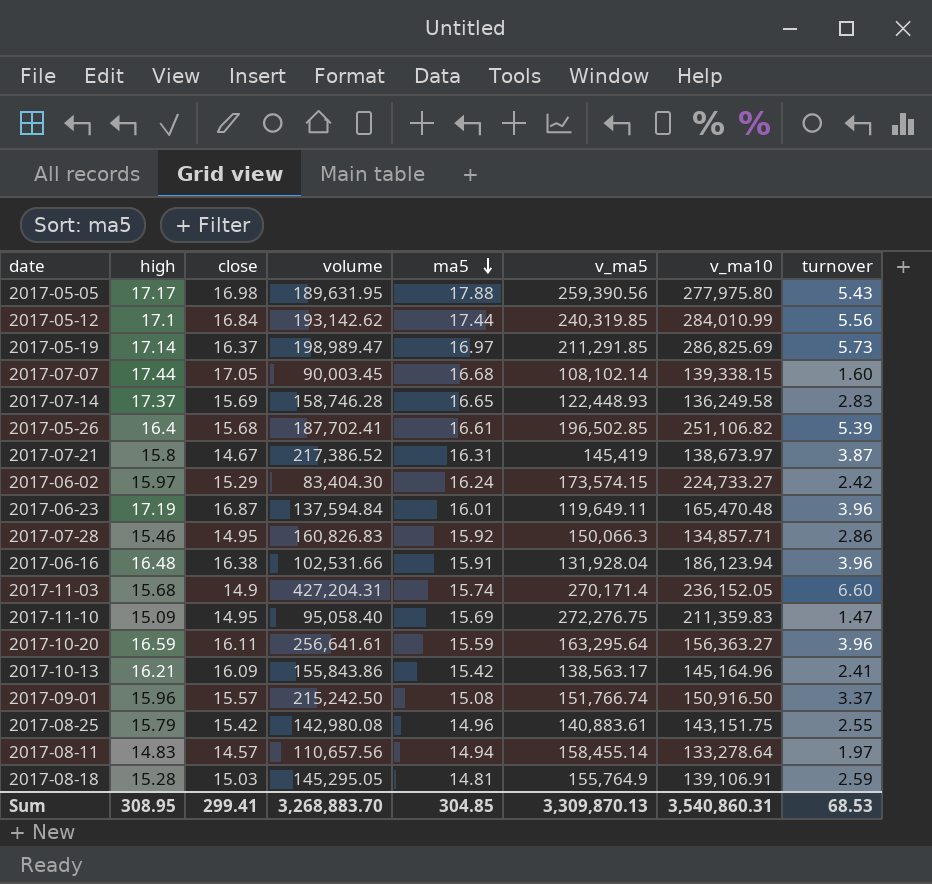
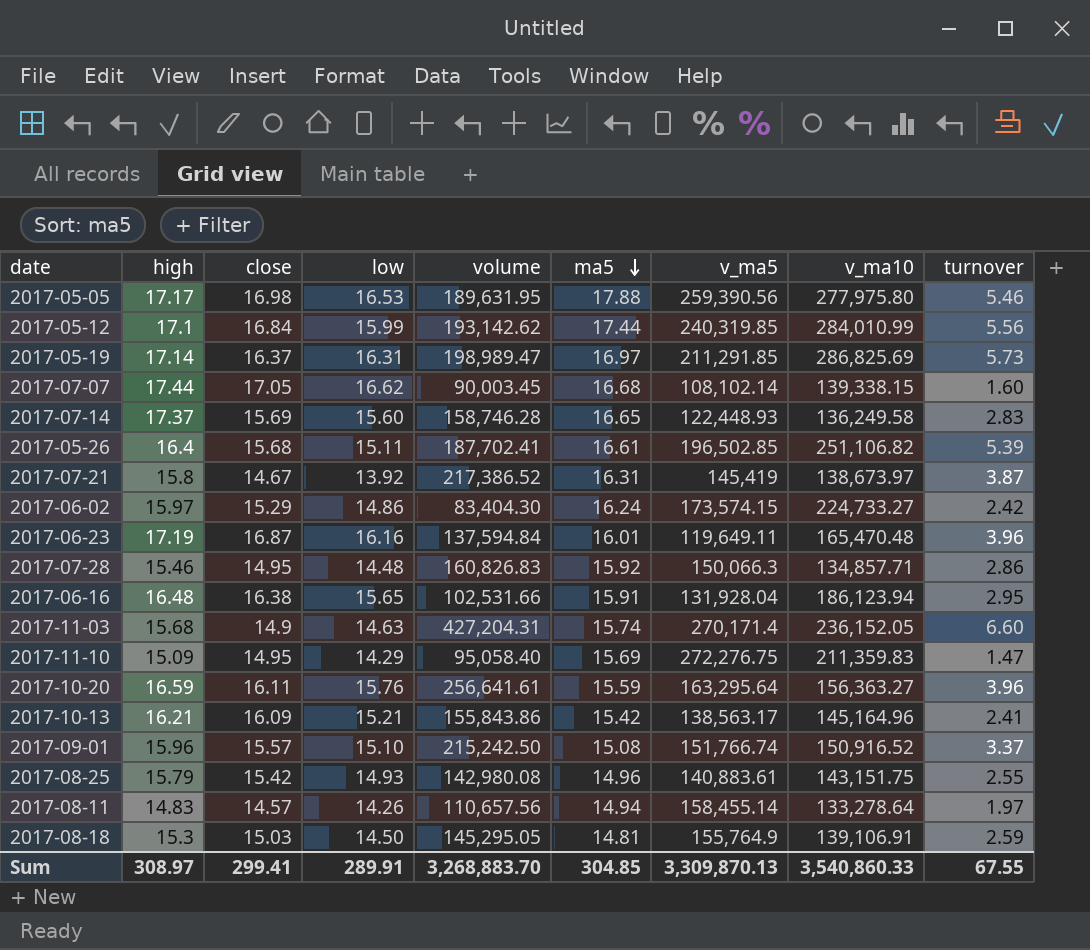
column low | position: none -> 4
2017-05-05 | turnover: 5.43 -> 5.46
2017-06-16 | turnover: 3.96 -> 2.95
2017-09-01 | v_ma10: 150,916.50 -> 150,916.52
2017-08-18 | high: 15.28 -> 15.3
Sum | high: 308.95 -> 308.97
Sum | v_ma10: 3,540,860.31 -> 3,540,860.33
Sum | turnover: 68.53 -> 67.55

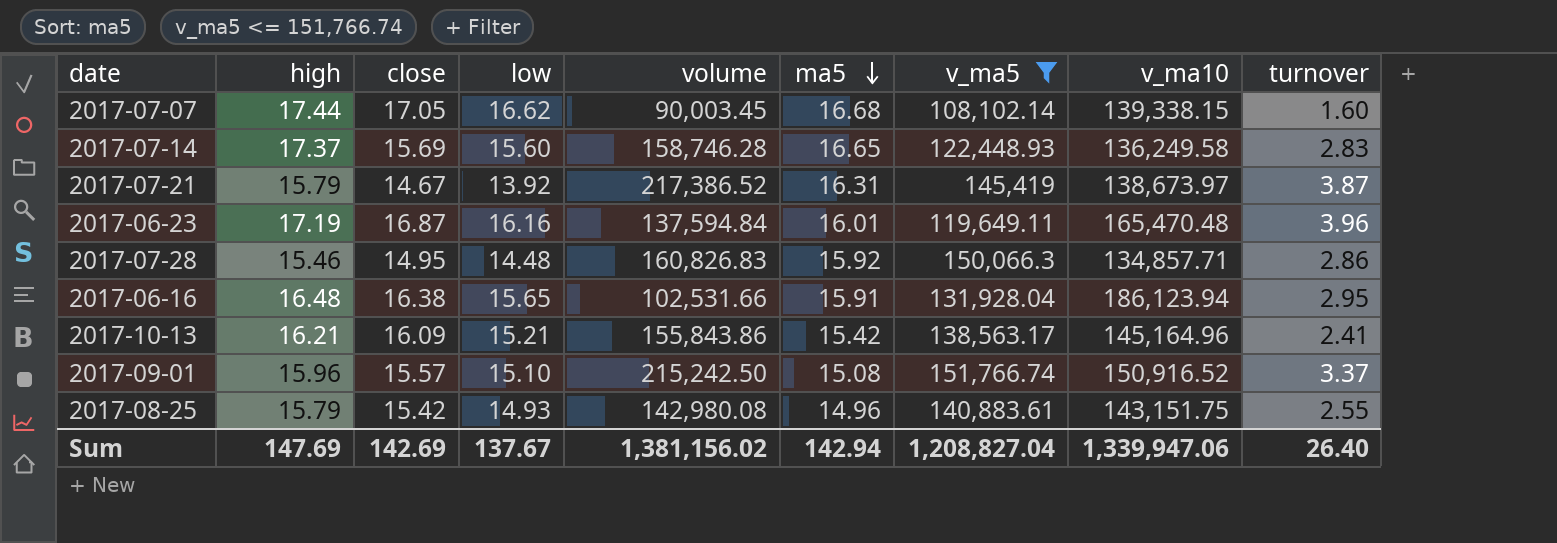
filter: none -> v_ma5 <= 151,766.74
2017-07-21 | high: 15.8 -> 15.79
Sum | high: 308.97 -> 147.69
Sum | close: 299.41 -> 142.69
Sum | low: 289.91 -> 137.67
Sum | volume: 3,268,883.70 -> 1,381,156.02
Sum | ma5: 304.85 -> 142.94
Sum | v_ma5: 3,309,870.13 -> 1,208,827.04
Sum | v_ma10: 3,540,860.33 -> 1,339,947.06
Sum | turnover: 67.55 -> 26.40

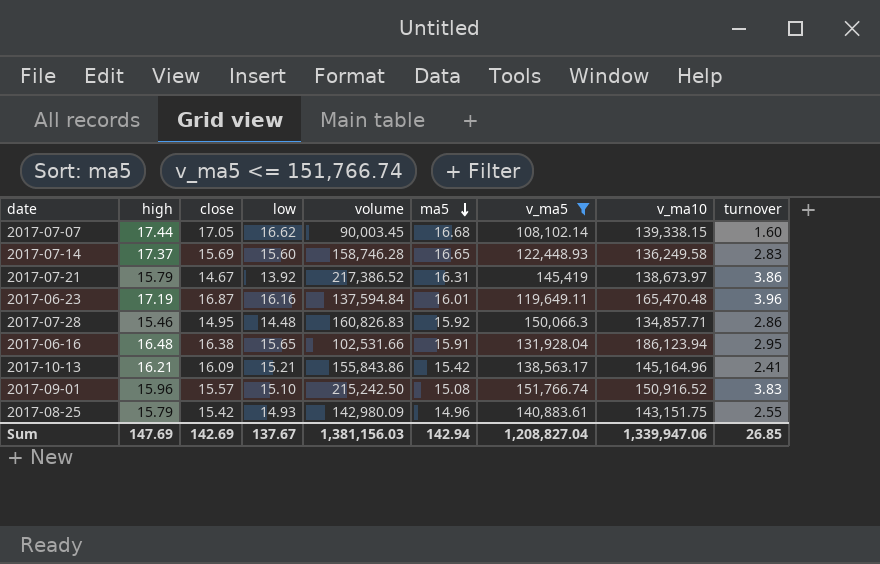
2017-07-21 | turnover: 3.87 -> 3.86
2017-09-01 | turnover: 3.37 -> 3.83
2017-08-25 | volume: 142,980.08 -> 142,980.09
Sum | volume: 1,381,156.02 -> 1,381,156.03
Sum | turnover: 26.40 -> 26.85

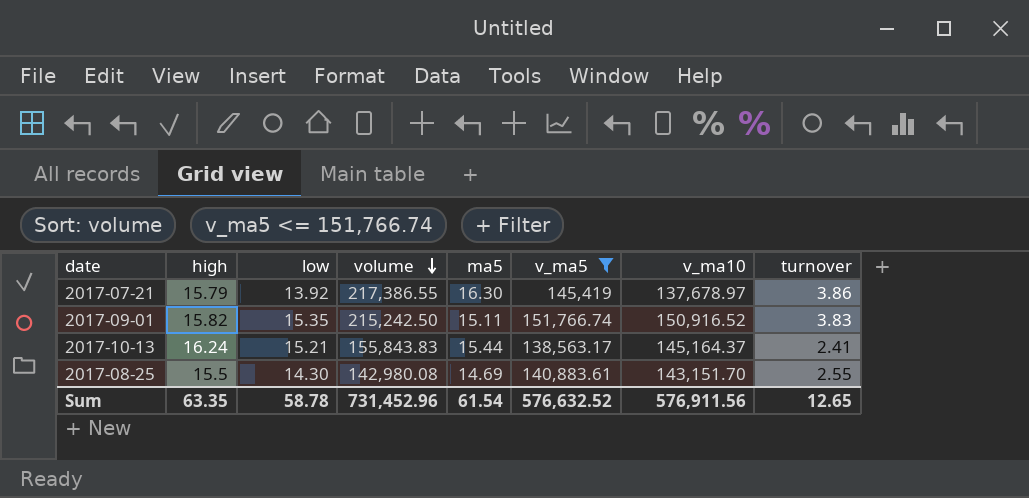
row order: ma5 descending -> volume descending
column close | position: 3 -> none
row 2017-07-07: 17.44 | 17.05 | 16.62 | 90,003.45 | 16.68 | 108,102.14 | 139,338.15 | 1.60 -> none
row 2017-07-14: 17.37 | 15.69 | 15.60 | 158,746.28 | 16.65 | 122,448.93 | 136,249.58 | 2.83 -> none
row 2017-06-23: 17.19 | 16.87 | 16.16 | 137,594.84 | 16.01 | 119,649.11 | 165,470.48 | 3.96 -> none
row 2017-07-28: 15.46 | 14.95 | 14.48 | 160,826.83 | 15.92 | 150,066.3 | 134,857.71 | 2.86 -> none
row 2017-06-16: 16.48 | 16.38 | 15.65 | 102,531.66 | 15.91 | 131,928.04 | 186,123.94 | 2.95 -> none
2017-07-21 | volume: 217,386.52 -> 217,386.55
2017-07-21 | ma5: 16.31 -> 16.30
2017-07-21 | v_ma10: 138,673.97 -> 137,678.97
2017-09-01 | high: 15.96 -> 15.82
2017-09-01 | low: 15.10 -> 15.35
2017-09-01 | ma5: 15.08 -> 15.11
2017-10-13 | high: 16.21 -> 16.24
2017-10-13 | volume: 155,843.86 -> 155,843.83
2017-10-13 | ma5: 15.42 -> 15.44
2017-10-13 | v_ma10: 145,164.96 -> 145,164.37
2017-08-25 | high: 15.79 -> 15.5
2017-08-25 | low: 14.93 -> 14.30
2017-08-25 | volume: 142,980.09 -> 142,980.08
2017-08-25 | ma5: 14.96 -> 14.69
2017-08-25 | v_ma10: 143,151.75 -> 143,151.70
Sum | high: 147.69 -> 63.35
Sum | low: 137.67 -> 58.78
Sum | volume: 1,381,156.03 -> 731,452.96
Sum | ma5: 142.94 -> 61.54
Sum | v_ma5: 1,208,827.04 -> 576,632.52
Sum | v_ma10: 1,339,947.06 -> 576,911.56
Sum | turnover: 26.85 -> 12.65

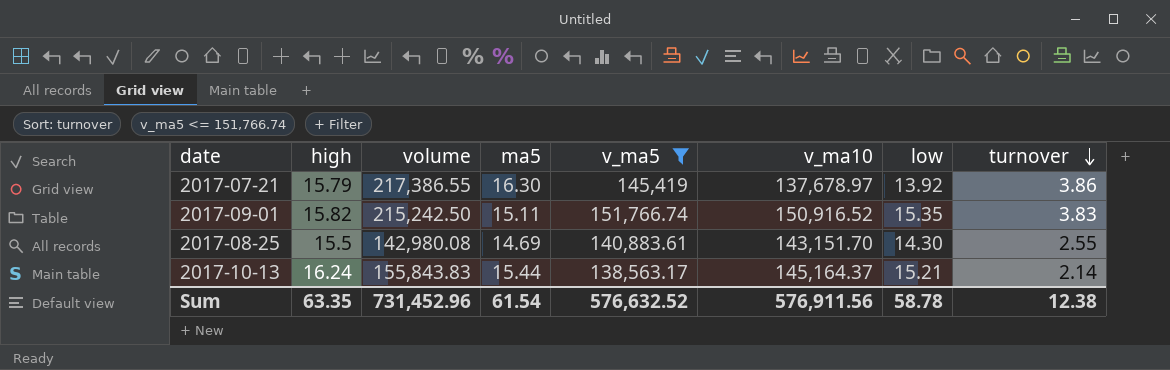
row order: volume descending -> turnover descending
column low | position: 3 -> 7
2017-10-13 | turnover: 2.41 -> 2.14
Sum | turnover: 12.65 -> 12.38

